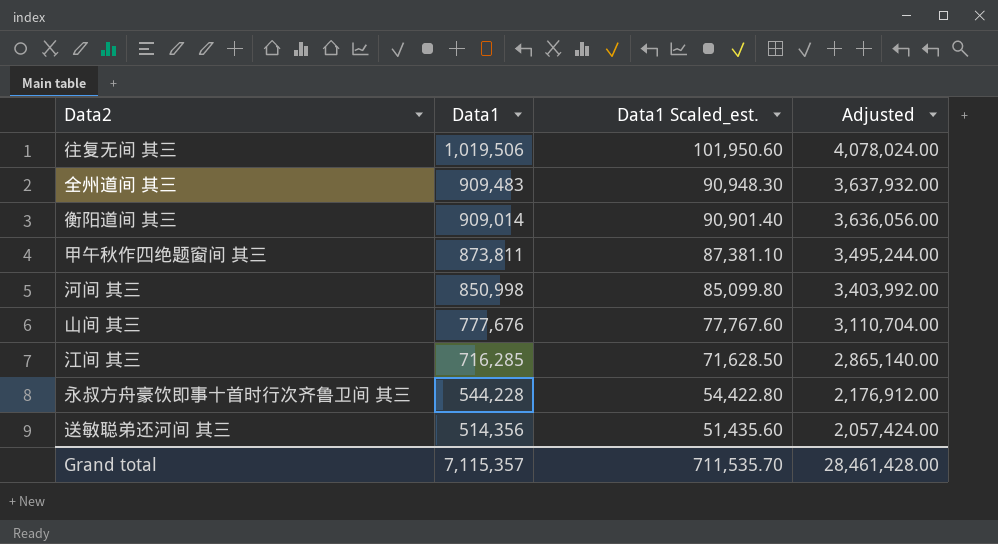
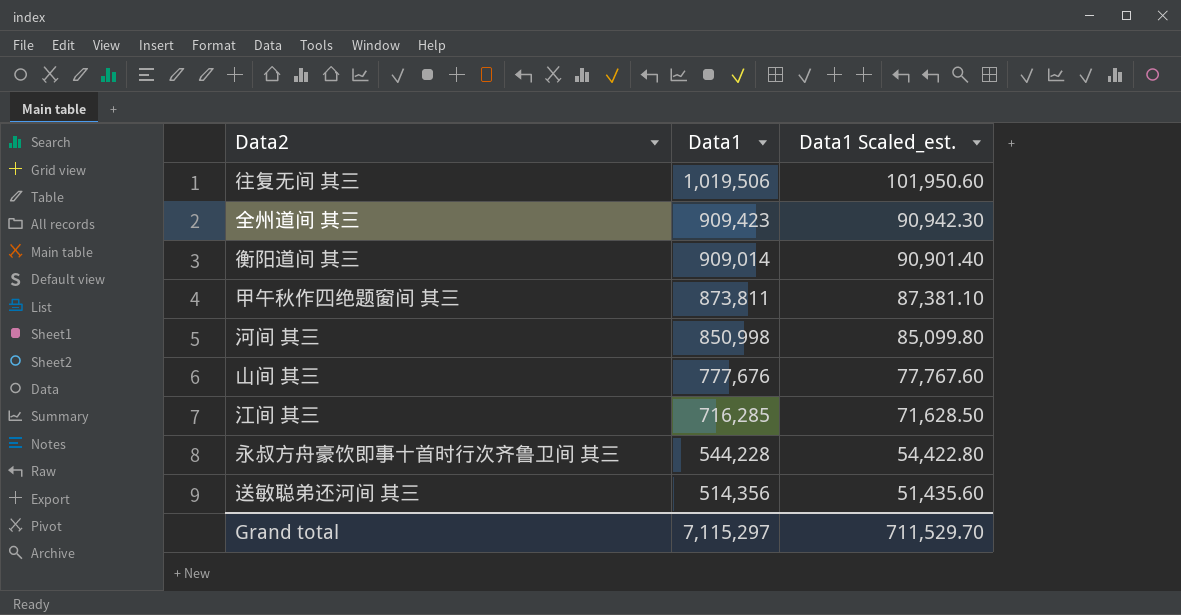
column Adjusted | formula: [Data1] * 4 -> none
全州道间 其三 | Data1: 909,483 -> 909,423
全州道间 其三 | Data1 Scaled_est.: 90,948.30 -> 90,942.30
Grand total | Data1: 7,115,357 -> 7,115,297
Grand total | Data1 Scaled_est.: 711,535.70 -> 711,529.70

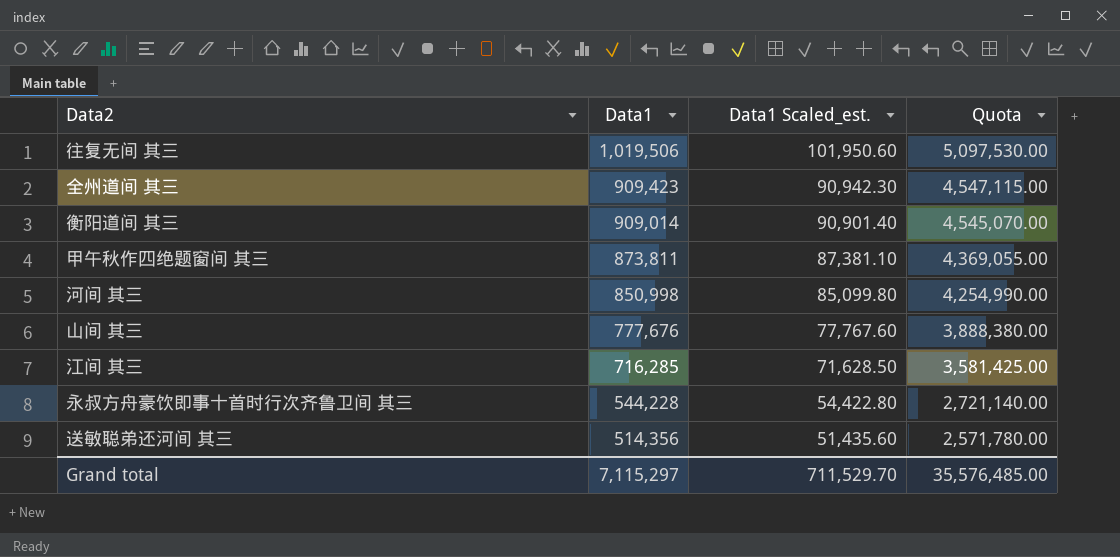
column Quota | formula: none -> [Data1] * 5

